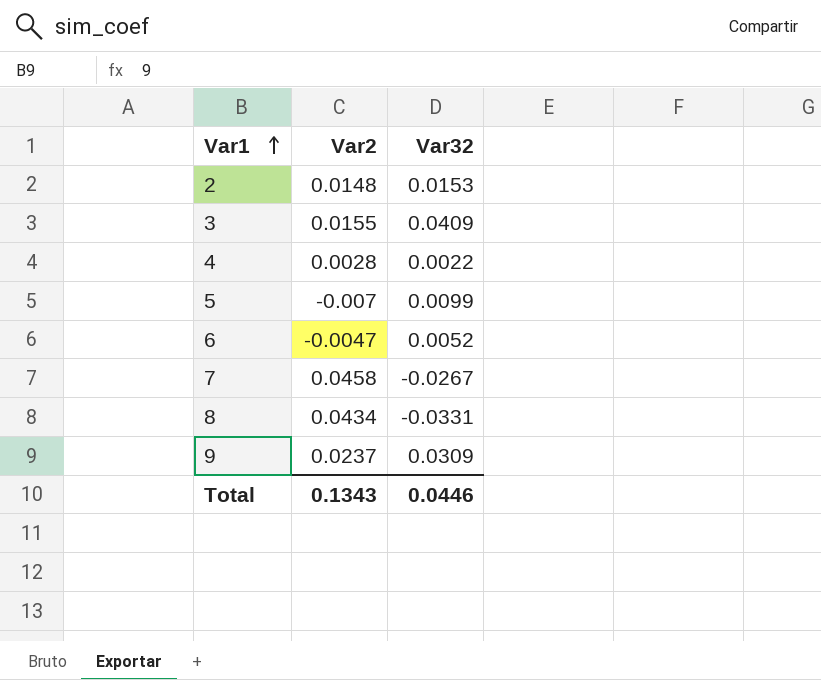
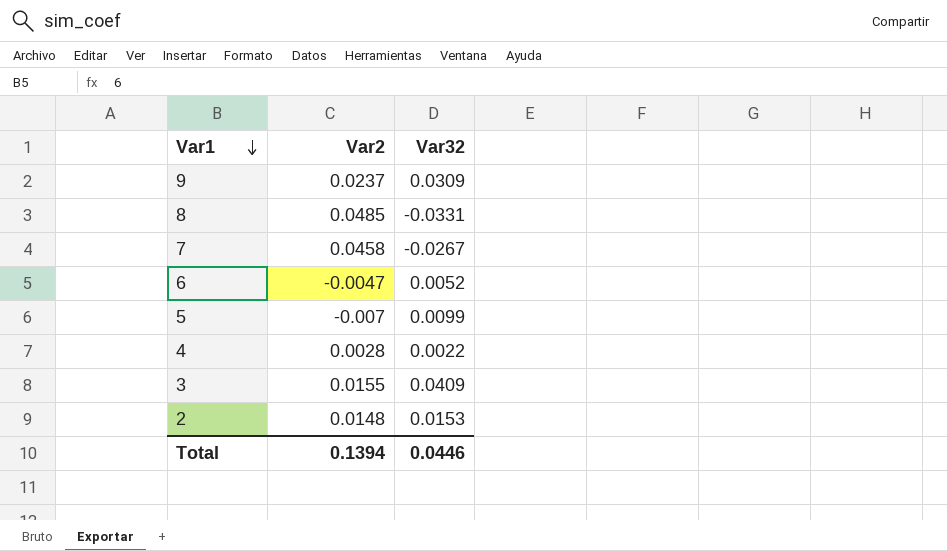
row order: Var1 ascending -> Var1 descending
8 | Var2: 0.0434 -> 0.0485
Total | Var2: 0.1343 -> 0.1394

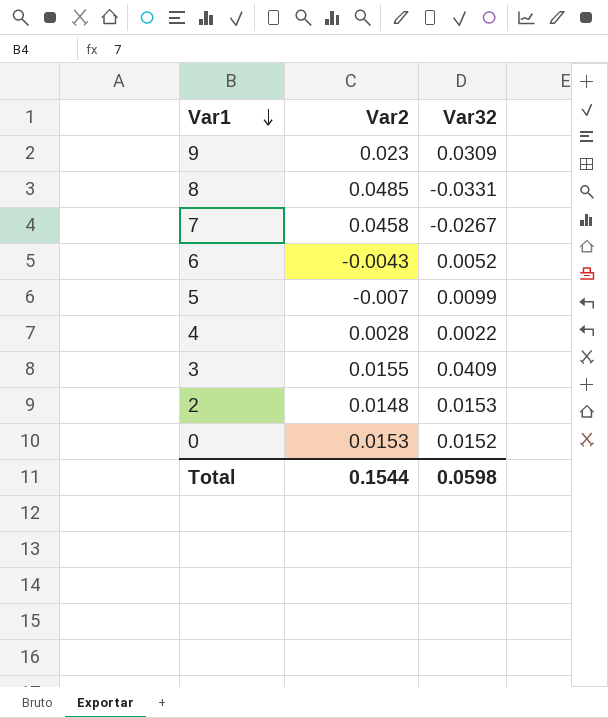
9 | Var2: 0.0237 -> 0.023
6 | Var2: -0.0047 -> -0.0043
row 0: none -> 0.0153 | 0.0152
Total | Var2: 0.1394 -> 0.1544
Total | Var32: 0.0446 -> 0.0598

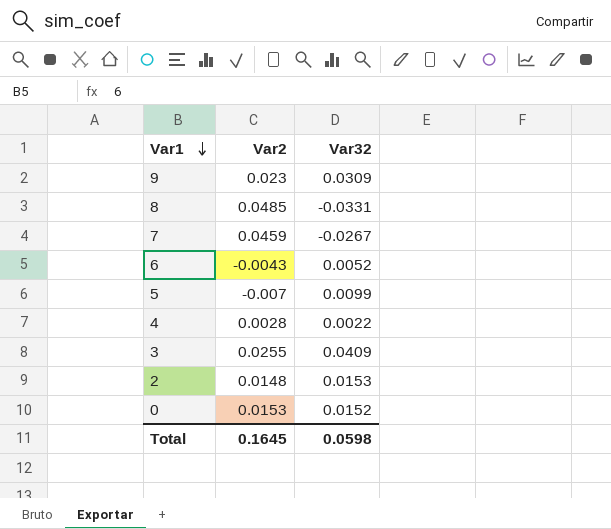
7 | Var2: 0.0458 -> 0.0459
3 | Var2: 0.0155 -> 0.0255
Total | Var2: 0.1544 -> 0.1645

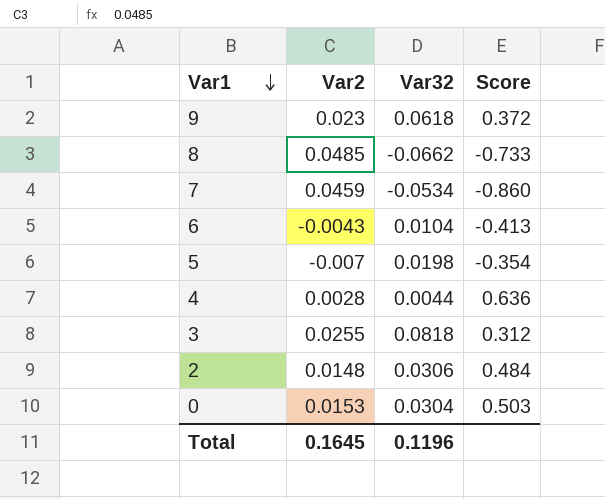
column Score | formula: none -> [Var2] / [Var32]
9 | Var32: 0.0309 -> 0.0618
8 | Var32: -0.0331 -> -0.0662
7 | Var32: -0.0267 -> -0.0534
6 | Var32: 0.0052 -> 0.0104
5 | Var32: 0.0099 -> 0.0198
4 | Var32: 0.0022 -> 0.0044
3 | Var32: 0.0409 -> 0.0818
2 | Var32: 0.0153 -> 0.0306
0 | Var32: 0.0152 -> 0.0304
Total | Var32: 0.0598 -> 0.1196

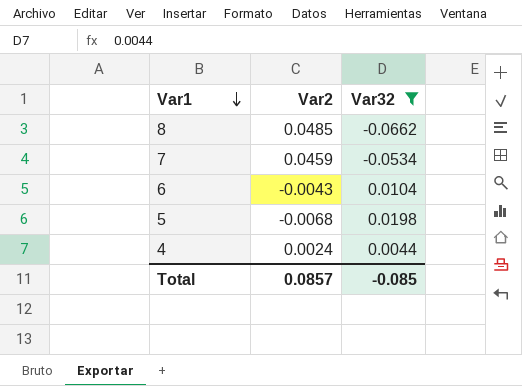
filter: none -> Var32 <= 0.0198
column Score | formula: [Var2] / [Var32] -> none
5 | Var2: -0.007 -> -0.0068
4 | Var2: 0.0028 -> 0.0024
Total | Var2: 0.1645 -> 0.0857
Total | Var32: 0.1196 -> -0.085

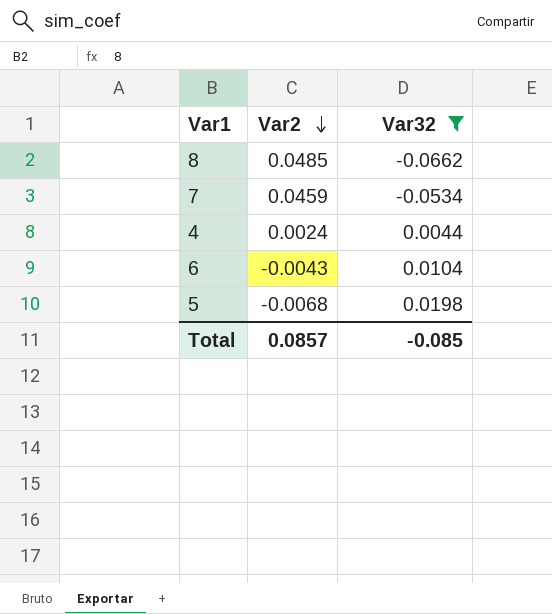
row order: Var1 descending -> Var2 descending

